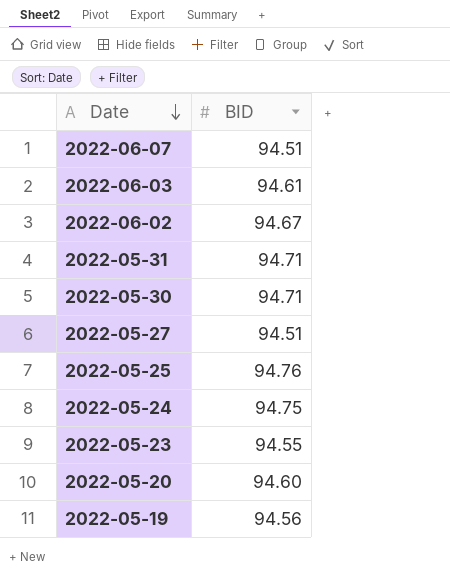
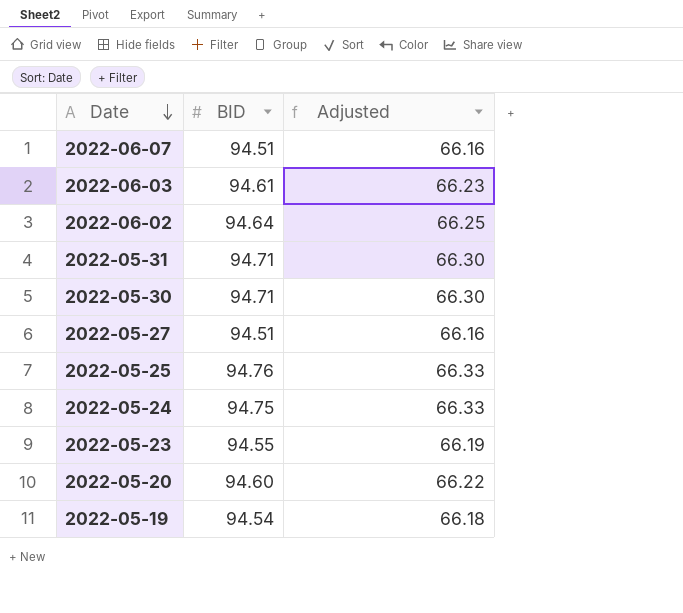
column Adjusted | formula: none -> [BID] * 0.7
2022-06-02 | BID: 94.67 -> 94.64
2022-05-19 | BID: 94.56 -> 94.54

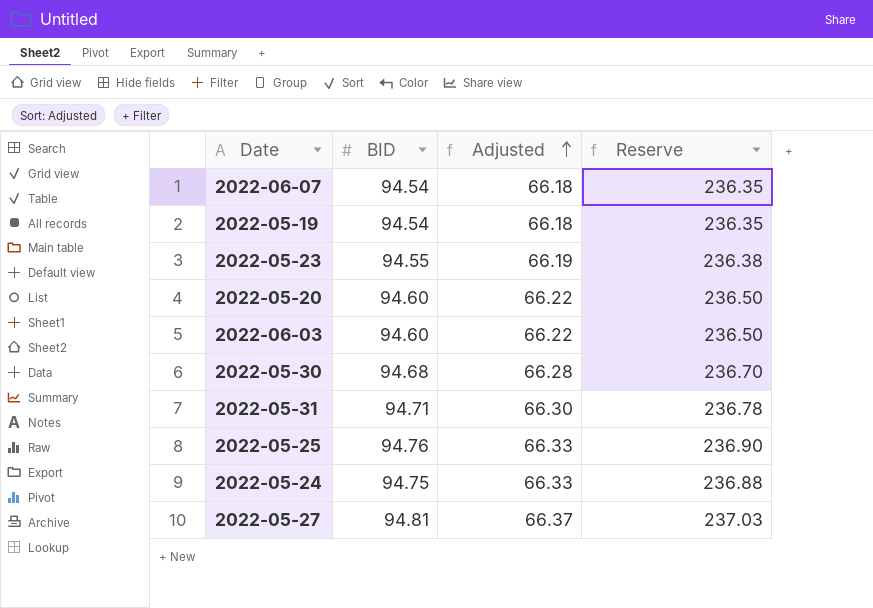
row order: Date descending -> Adjusted ascending
column Reserve | formula: none -> [BID] * 2.5
row 2022-06-02: 94.64 | 66.25 -> none
2022-06-07 | BID: 94.51 -> 94.54
2022-06-07 | Adjusted: 66.16 -> 66.18
2022-06-03 | BID: 94.61 -> 94.60
2022-06-03 | Adjusted: 66.23 -> 66.22
2022-05-30 | BID: 94.71 -> 94.68
2022-05-30 | Adjusted: 66.30 -> 66.28
2022-05-27 | BID: 94.51 -> 94.81
2022-05-27 | Adjusted: 66.16 -> 66.37

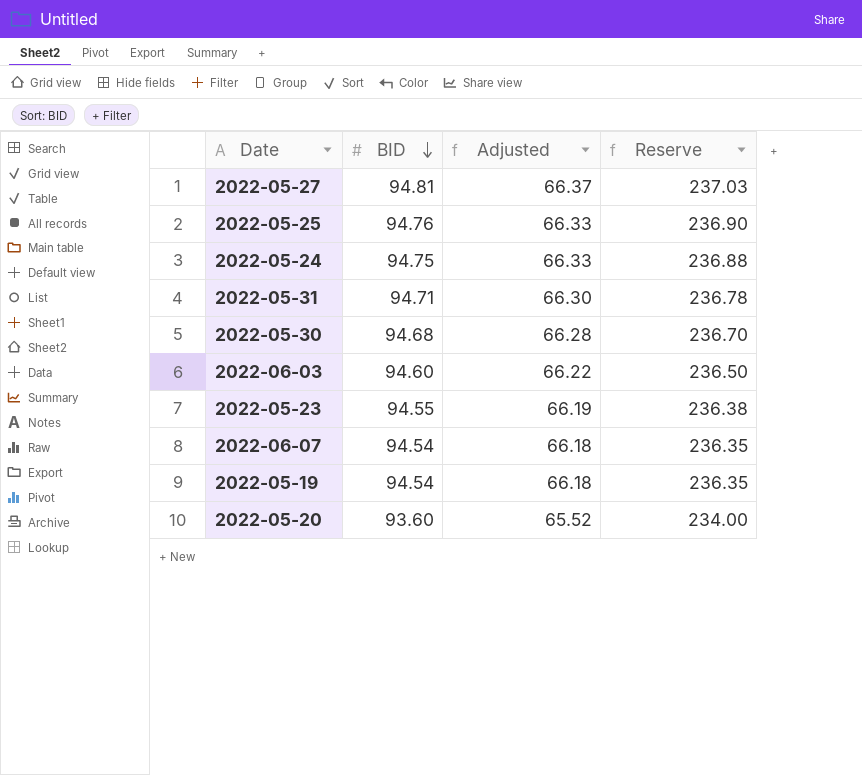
row order: Adjusted ascending -> BID descending
2022-05-20 | BID: 94.60 -> 93.60
2022-05-20 | Adjusted: 66.22 -> 65.52
2022-05-20 | Reserve: 236.50 -> 234.00

